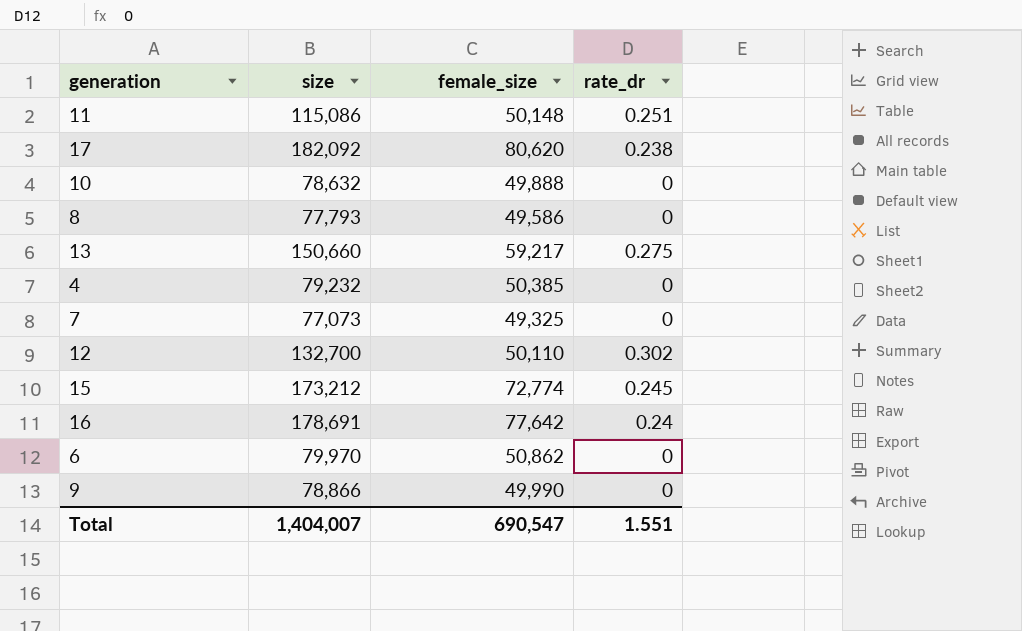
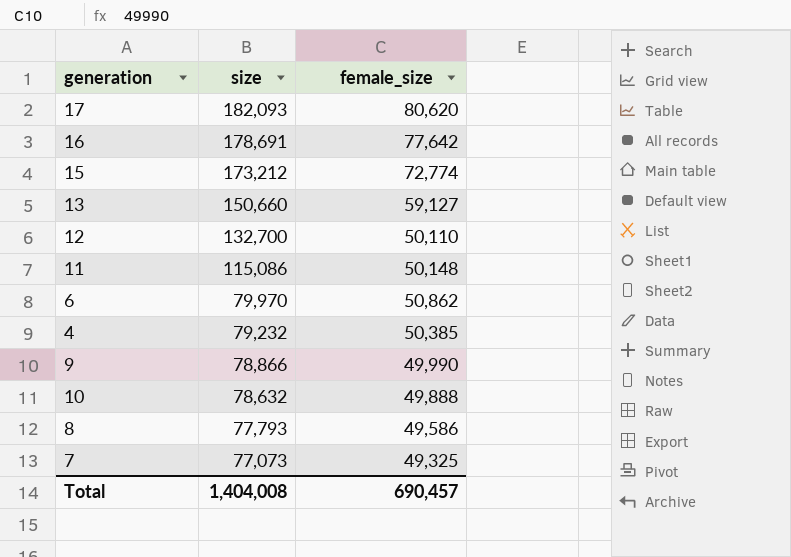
row order: none -> size descending
column rate_dr | position: 4 -> none
17 | size: 182,092 -> 182,093
13 | female_size: 59,217 -> 59,127
Total | size: 1,404,007 -> 1,404,008
Total | female_size: 690,547 -> 690,457

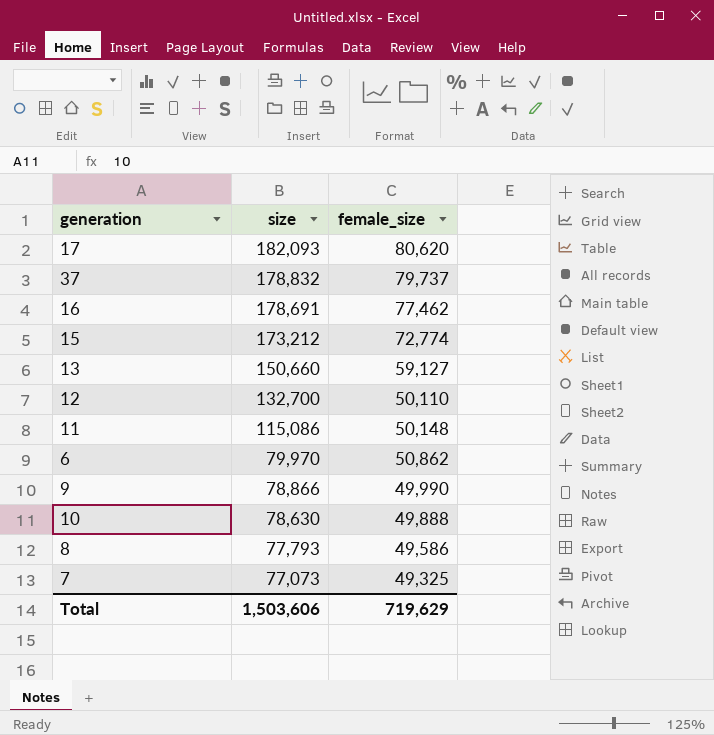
row 4: 79,232 | 50,385 -> none
row 37: none -> 178,832 | 79,737
16 | female_size: 77,642 -> 77,462
10 | size: 78,632 -> 78,630
Total | size: 1,404,008 -> 1,503,606
Total | female_size: 690,457 -> 719,629

